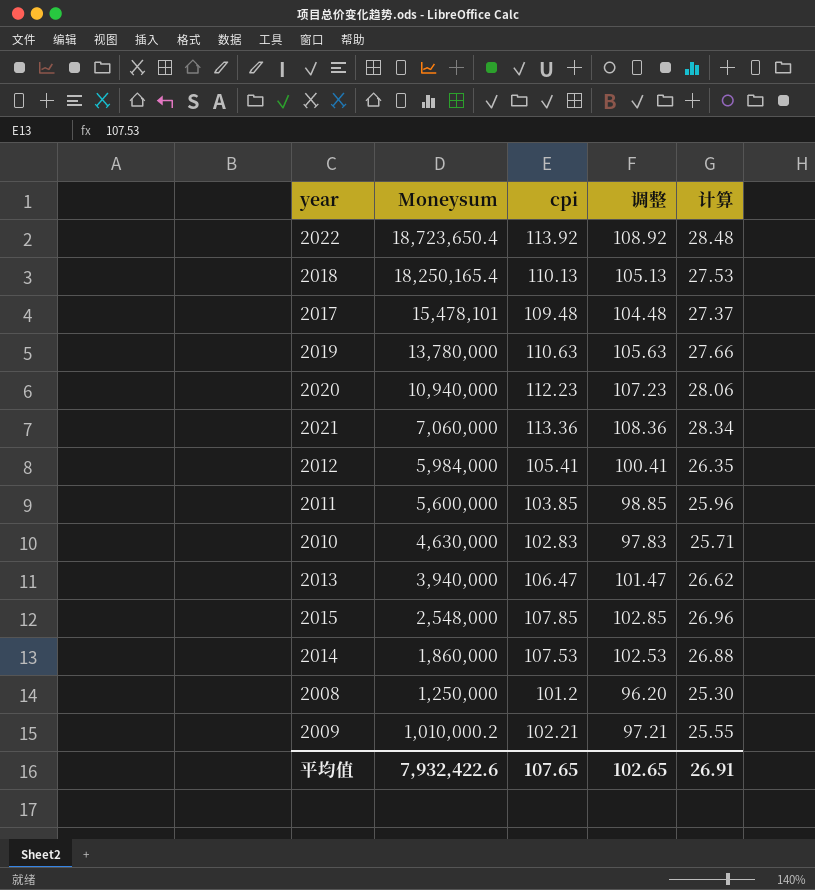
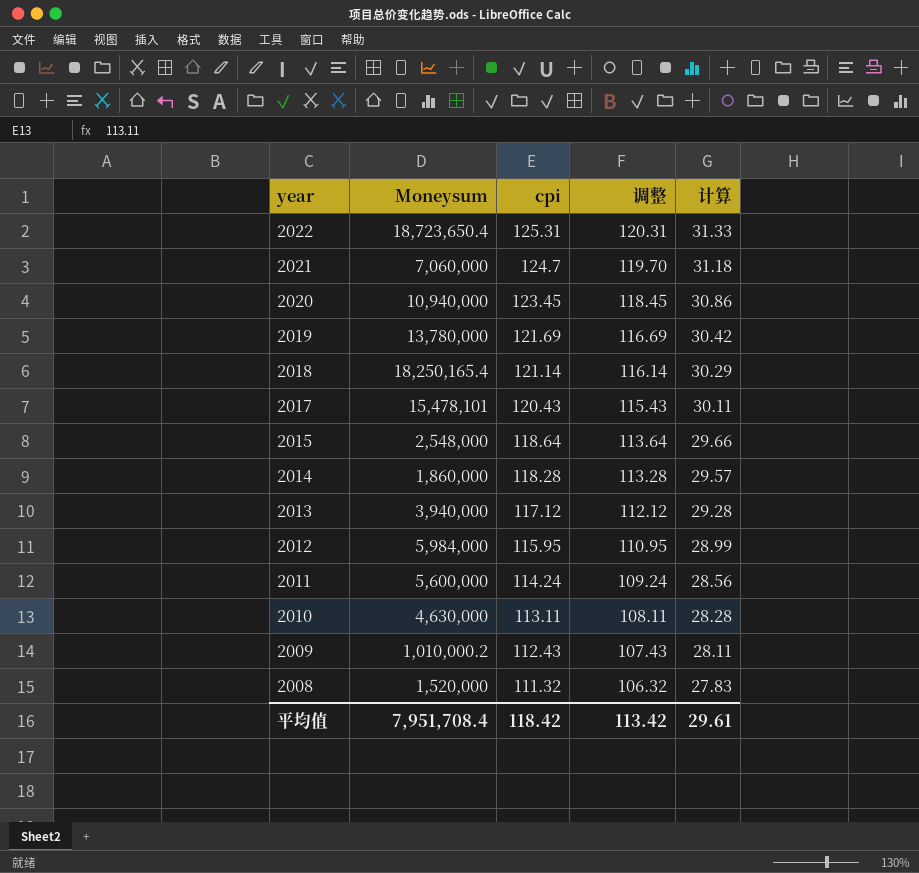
row order: Moneysum descending -> year descending
2022 | cpi: 113.92 -> 125.31
2022 | 调整: 108.92 -> 120.31
2022 | 计算: 28.48 -> 31.33
2021 | cpi: 113.36 -> 124.7
2021 | 调整: 108.36 -> 119.70
2021 | 计算: 28.34 -> 31.18
2020 | cpi: 112.23 -> 123.45
2020 | 调整: 107.23 -> 118.45
2020 | 计算: 28.06 -> 30.86
2019 | cpi: 110.63 -> 121.69
2019 | 调整: 105.63 -> 116.69
2019 | 计算: 27.66 -> 30.42
2018 | cpi: 110.13 -> 121.14
2018 | 调整: 105.13 -> 116.14
2018 | 计算: 27.53 -> 30.29
2017 | cpi: 109.48 -> 120.43
2017 | 调整: 104.48 -> 115.43
2017 | 计算: 27.37 -> 30.11
2015 | cpi: 107.85 -> 118.64
2015 | 调整: 102.85 -> 113.64
2015 | 计算: 26.96 -> 29.66
2014 | cpi: 107.53 -> 118.28
2014 | 调整: 102.53 -> 113.28
2014 | 计算: 26.88 -> 29.57
2013 | cpi: 106.47 -> 117.12
2013 | 调整: 101.47 -> 112.12
2013 | 计算: 26.62 -> 29.28
2012 | cpi: 105.41 -> 115.95
2012 | 调整: 100.41 -> 110.95
2012 | 计算: 26.35 -> 28.99
2011 | cpi: 103.85 -> 114.24
2011 | 调整: 98.85 -> 109.24
2011 | 计算: 25.96 -> 28.56
2010 | cpi: 102.83 -> 113.11
2010 | 调整: 97.83 -> 108.11
2010 | 计算: 25.71 -> 28.28
2009 | cpi: 102.21 -> 112.43
2009 | 调整: 97.21 -> 107.43
2009 | 计算: 25.55 -> 28.11
2008 | Moneysum: 1,250,000 -> 1,520,000
2008 | cpi: 101.2 -> 111.32
2008 | 调整: 96.20 -> 106.32
2008 | 计算: 25.30 -> 27.83
平均值 | Moneysum: 7,932,422.6 -> 7,951,708.4
平均值 | cpi: 107.65 -> 118.42
平均值 | 调整: 102.65 -> 113.42
平均值 | 计算: 26.91 -> 29.61

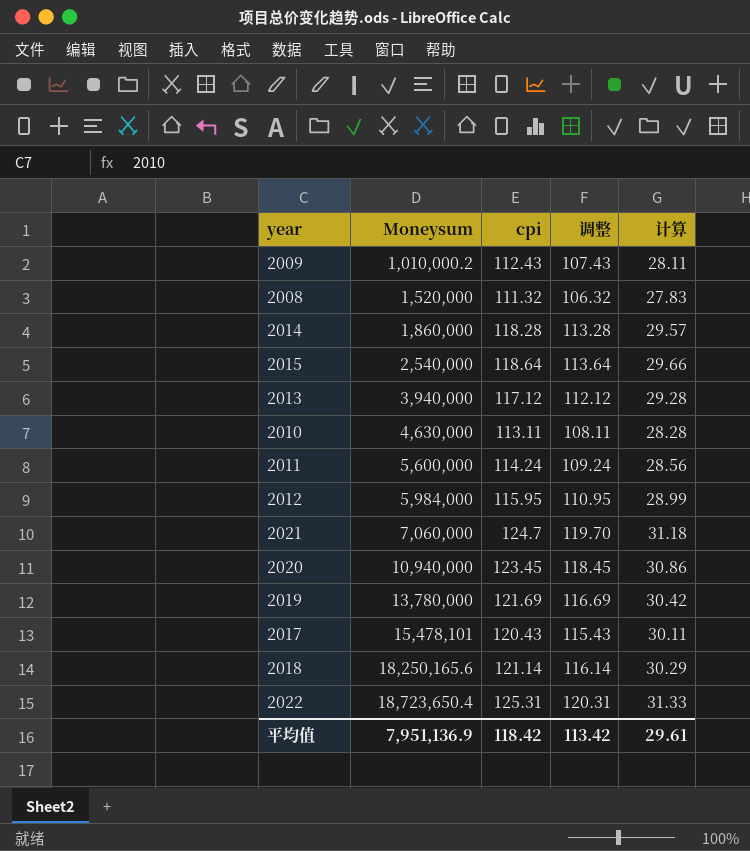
row order: year descending -> Moneysum ascending
2015 | Moneysum: 2,548,000 -> 2,540,000
2018 | Moneysum: 18,250,165.4 -> 18,250,165.6
平均值 | Moneysum: 7,951,708.4 -> 7,951,136.9

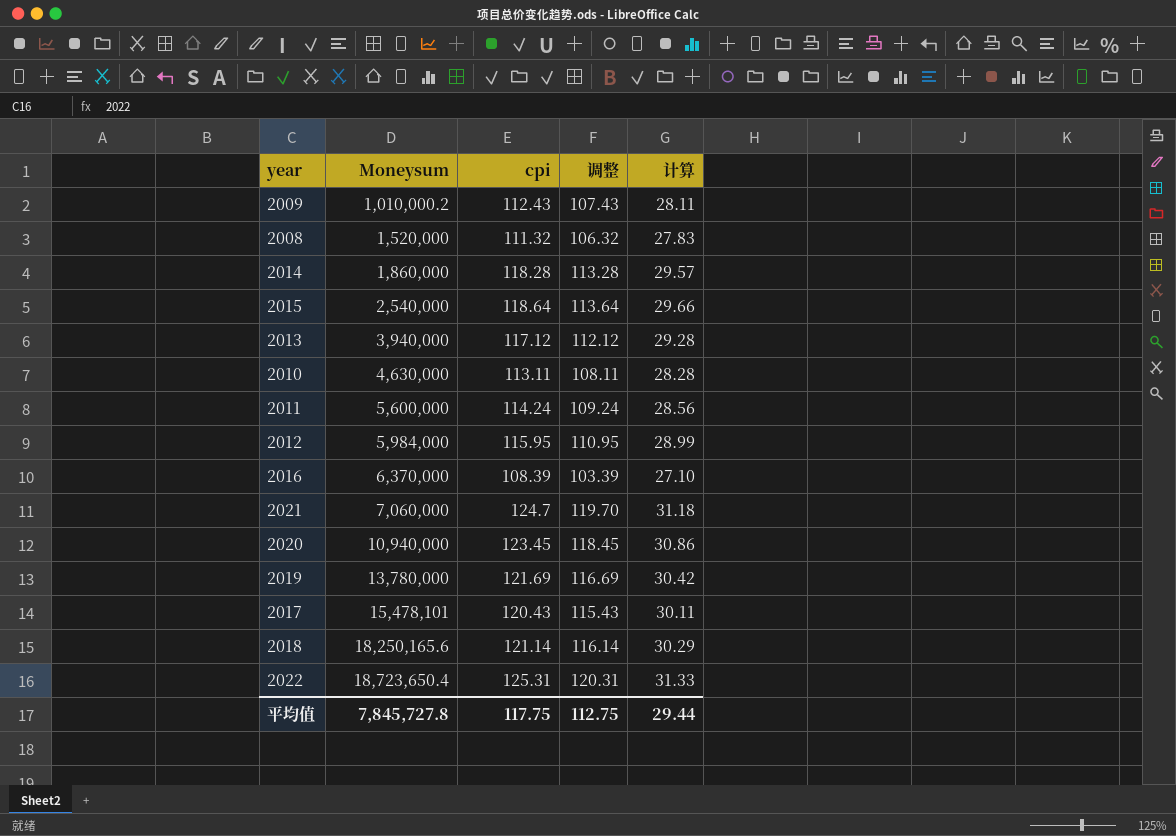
row 2016: none -> 6,370,000 | 108.39 | 103.39 | 27.10
平均值 | Moneysum: 7,951,136.9 -> 7,845,727.8
平均值 | cpi: 118.42 -> 117.75
平均值 | 调整: 113.42 -> 112.75
平均值 | 计算: 29.61 -> 29.44

